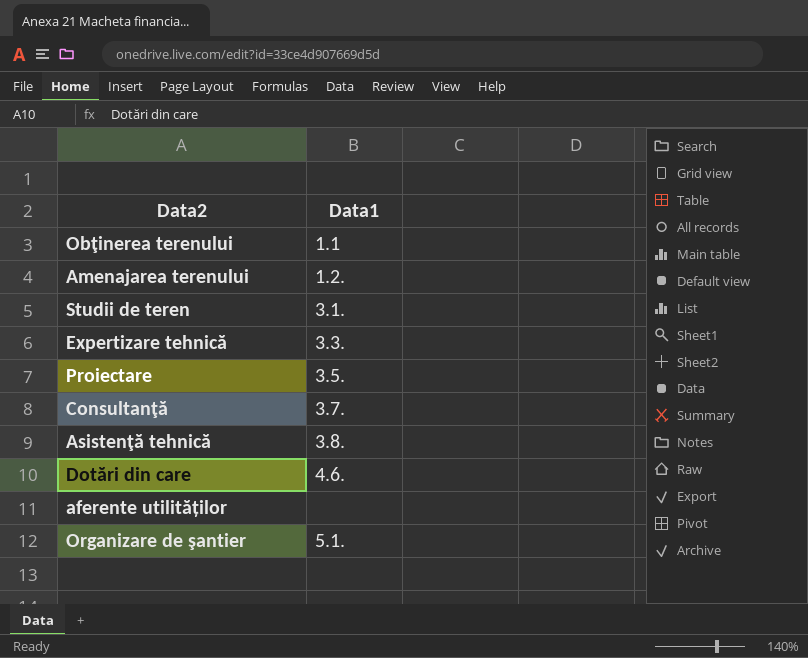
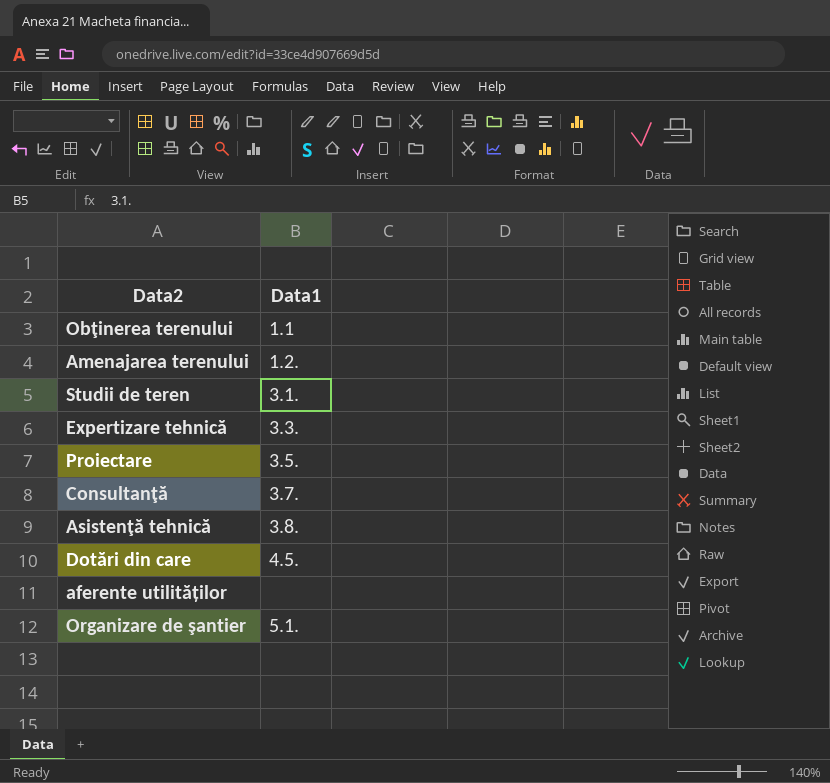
Dotări din care | Data1: 4.6. -> 4.5.

